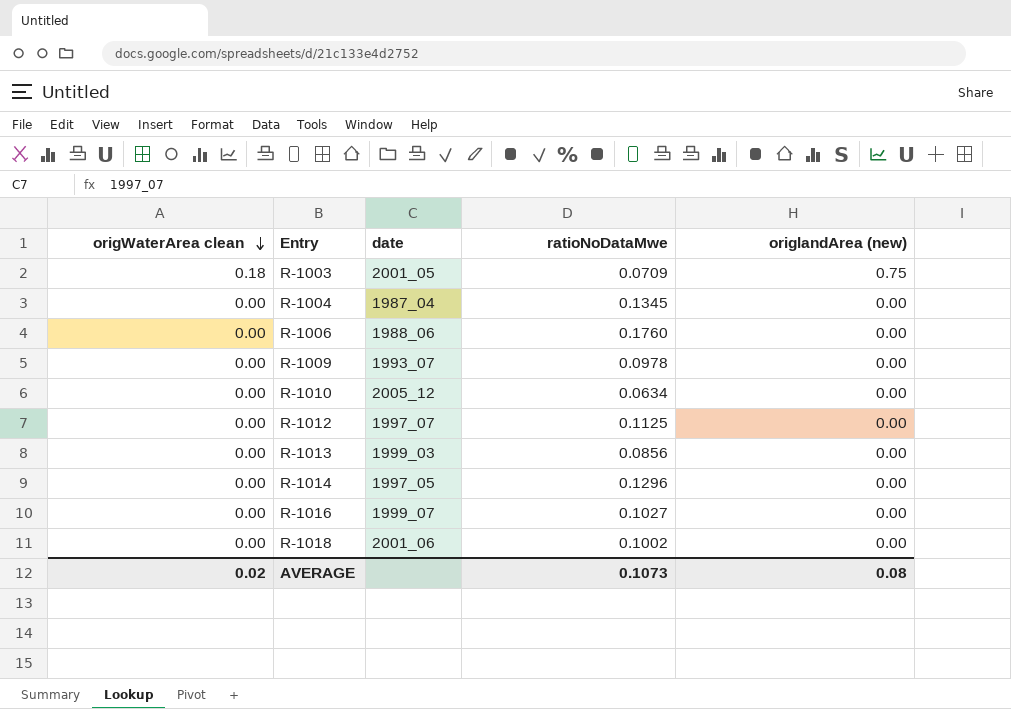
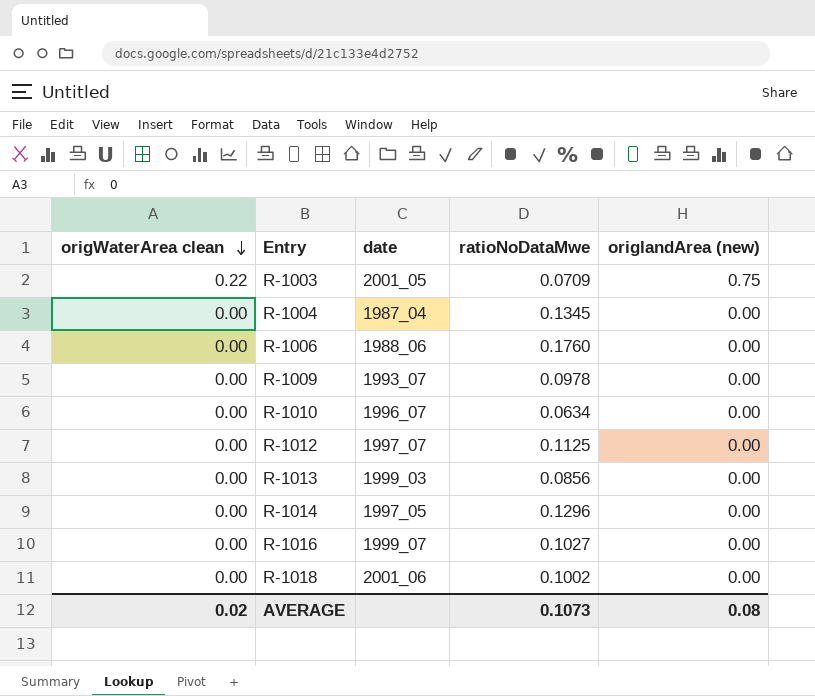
R-1003 | origWaterArea clean: 0.18 -> 0.22
R-1010 | date: 2005_12 -> 1996_07

